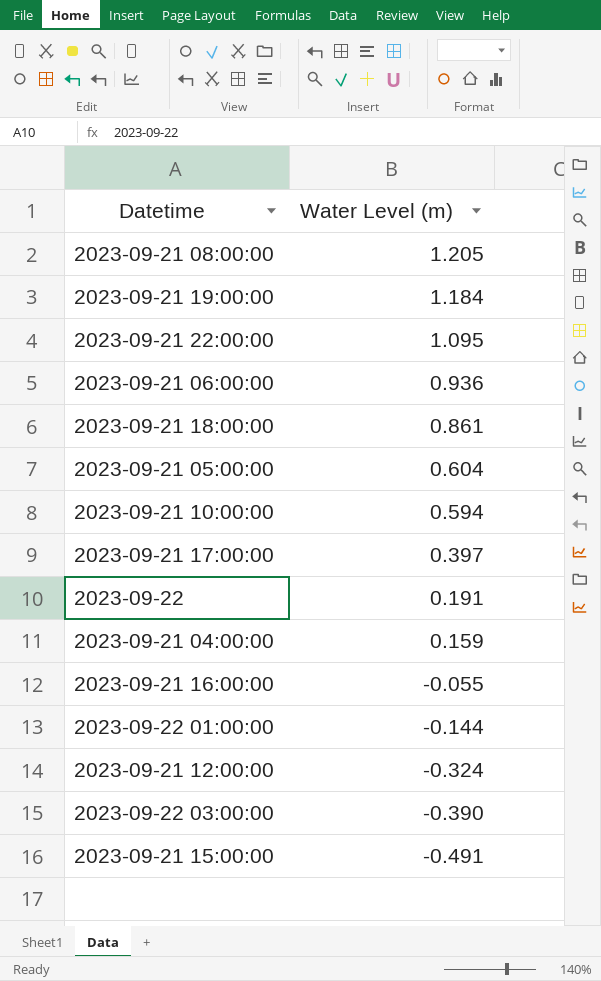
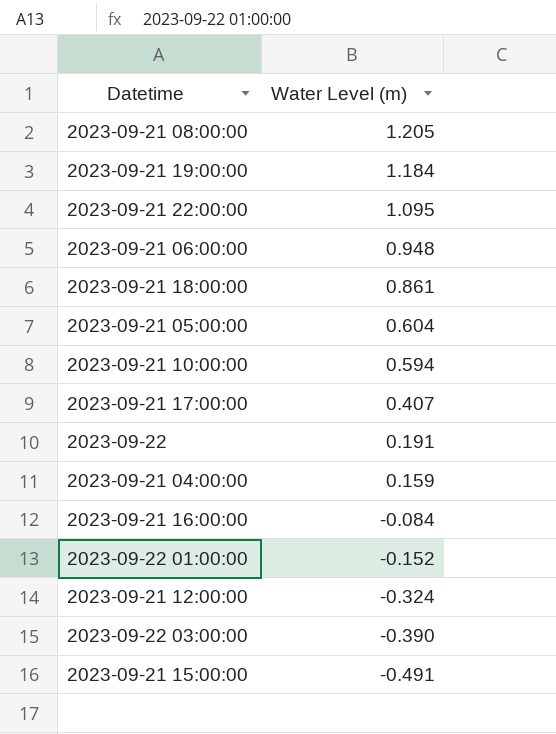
2023-09-21 06:00:00 | Water Level (m): 0.936 -> 0.948
2023-09-21 17:00:00 | Water Level (m): 0.397 -> 0.407
2023-09-21 16:00:00 | Water Level (m): -0.055 -> -0.084
2023-09-22 01:00:00 | Water Level (m): -0.144 -> -0.152

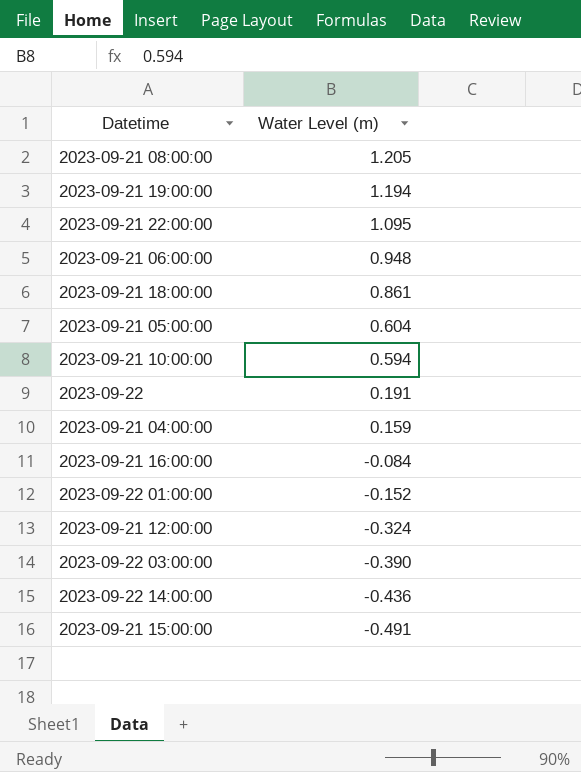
row 2023-09-21 17:00:00: 0.407 -> none
2023-09-21 19:00:00 | Water Level (m): 1.184 -> 1.194
row 2023-09-22 14:00:00: none -> -0.436

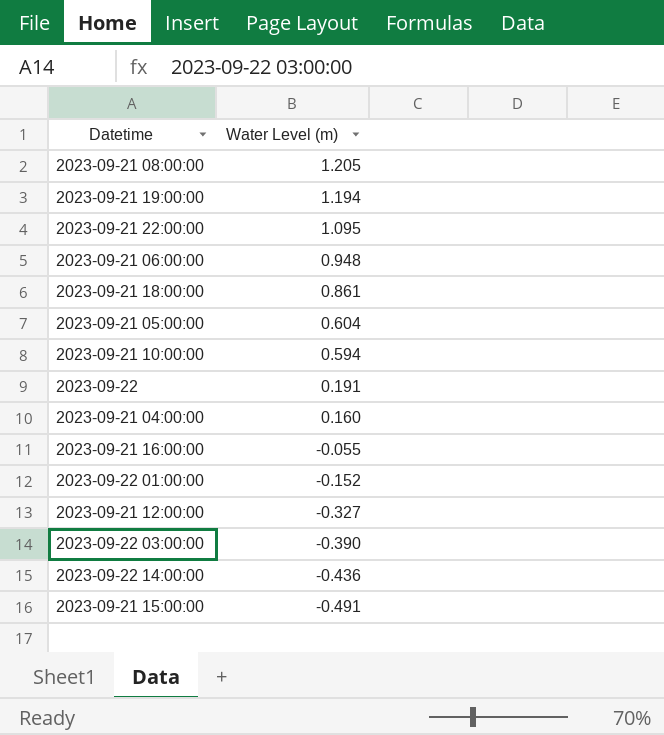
2023-09-21 04:00:00 | Water Level (m): 0.159 -> 0.160
2023-09-21 16:00:00 | Water Level (m): -0.084 -> -0.055
2023-09-21 12:00:00 | Water Level (m): -0.324 -> -0.327

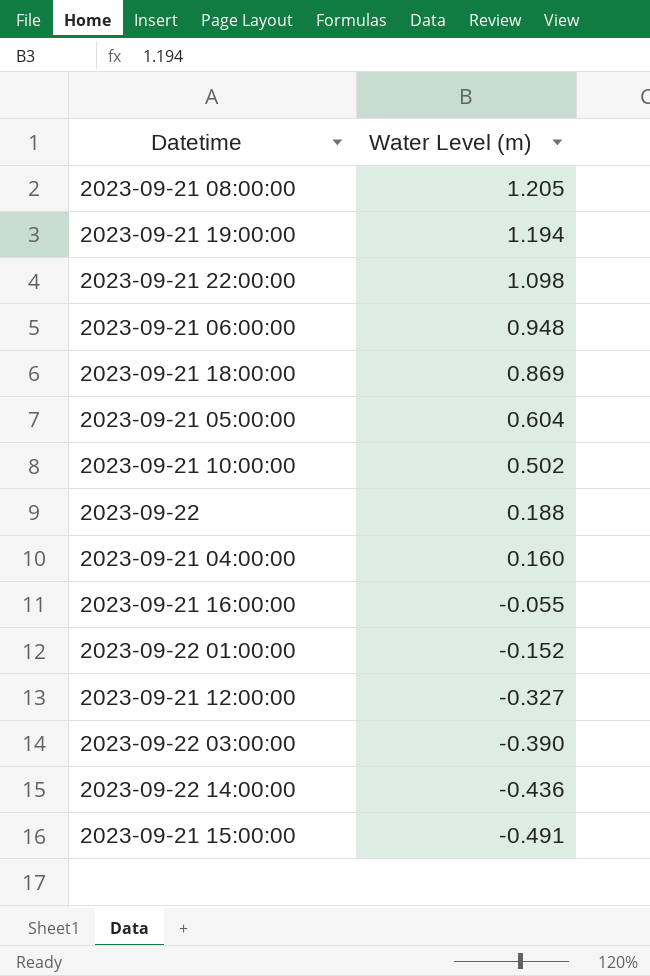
2023-09-21 22:00:00 | Water Level (m): 1.095 -> 1.098
2023-09-21 18:00:00 | Water Level (m): 0.861 -> 0.869
2023-09-21 10:00:00 | Water Level (m): 0.594 -> 0.502
2023-09-22 | Water Level (m): 0.191 -> 0.188

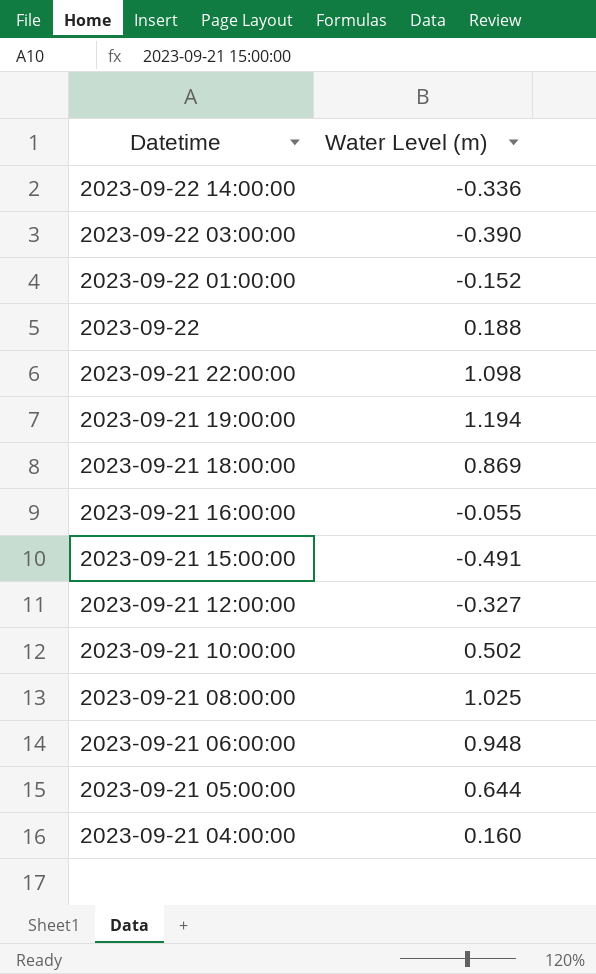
row order: Water Level (m) descending -> Datetime descending
2023-09-22 14:00:00 | Water Level (m): -0.436 -> -0.336
2023-09-21 08:00:00 | Water Level (m): 1.205 -> 1.025
2023-09-21 05:00:00 | Water Level (m): 0.604 -> 0.644

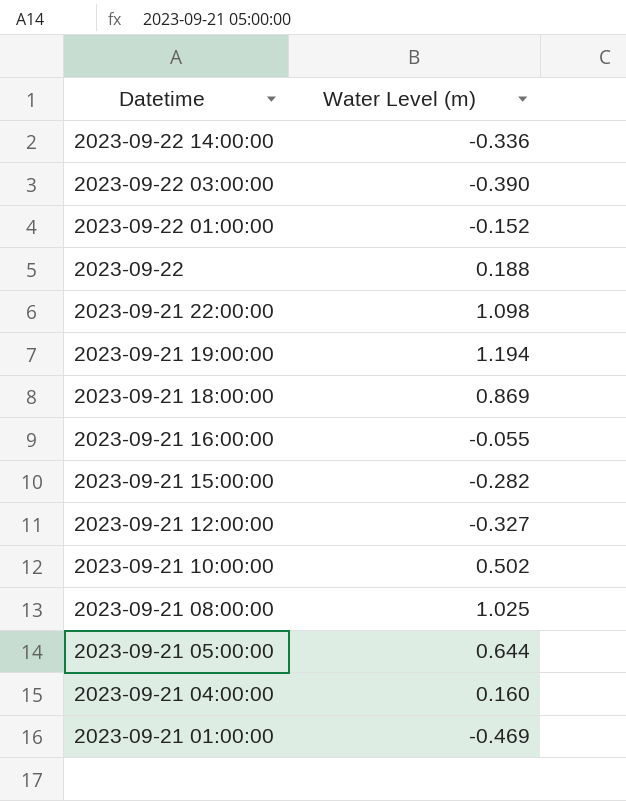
row 2023-09-21 06:00:00: 0.948 -> none
2023-09-21 15:00:00 | Water Level (m): -0.491 -> -0.282
row 2023-09-21 01:00:00: none -> -0.469

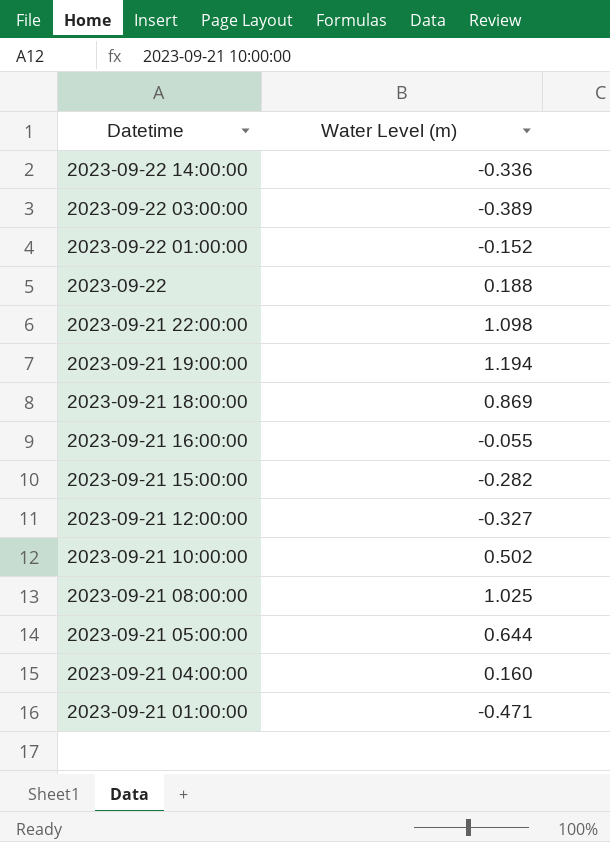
2023-09-22 03:00:00 | Water Level (m): -0.390 -> -0.389
2023-09-21 01:00:00 | Water Level (m): -0.469 -> -0.471

